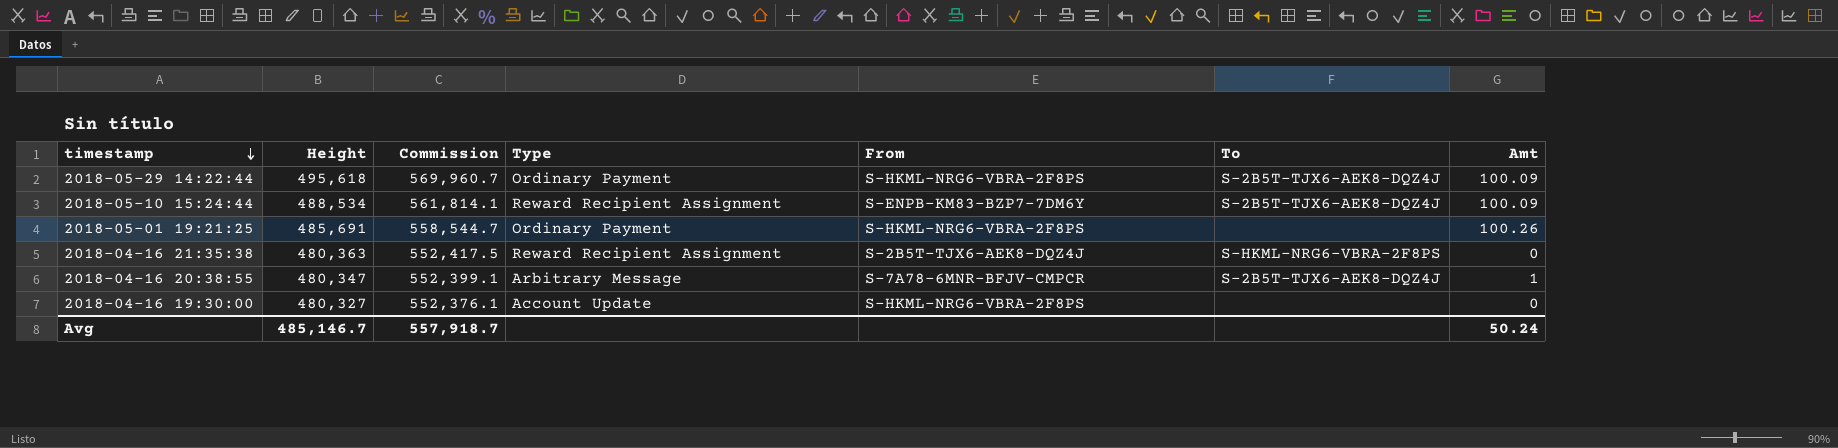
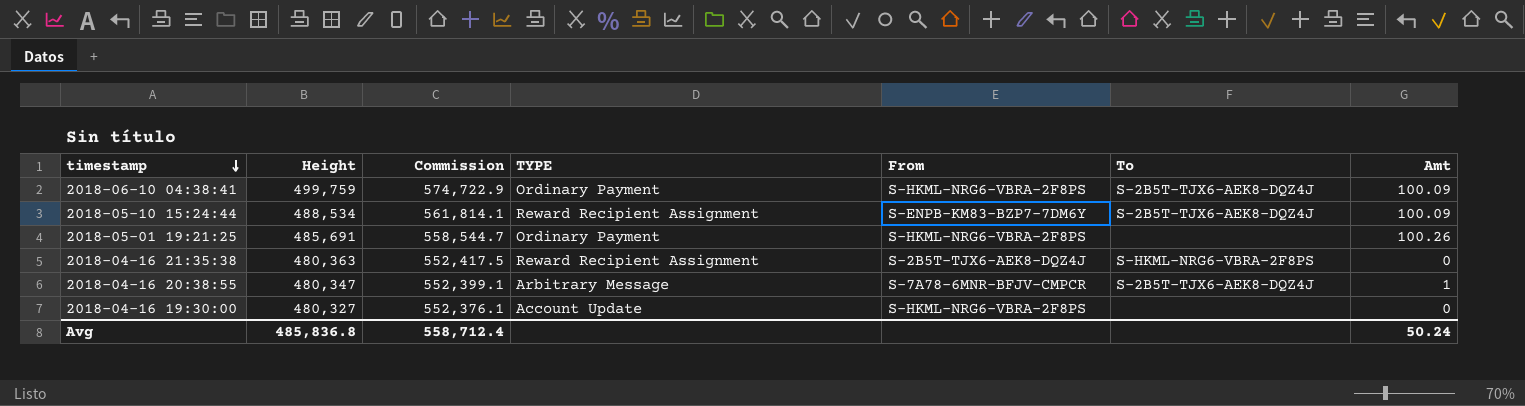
column name: Type -> TYPE
row 2018-05-29 14:22:44: 495,618 | 569,960.7 | Ordinary Payment | S-HKML-NRG6-VBRA-2F8PS | S-2B5T-TJX6-AEK8-DQZ4J | 100.09 -> none
row 2018-06-10 04:38:41: none -> 499,759 | 574,722.9 | Ordinary Payment | S-HKML-NRG6-VBRA-2F8PS | S-2B5T-TJX6-AEK8-DQZ4J | 100.09
Avg | Height: 485,146.7 -> 485,836.8
Avg | Commission: 557,918.7 -> 558,712.4

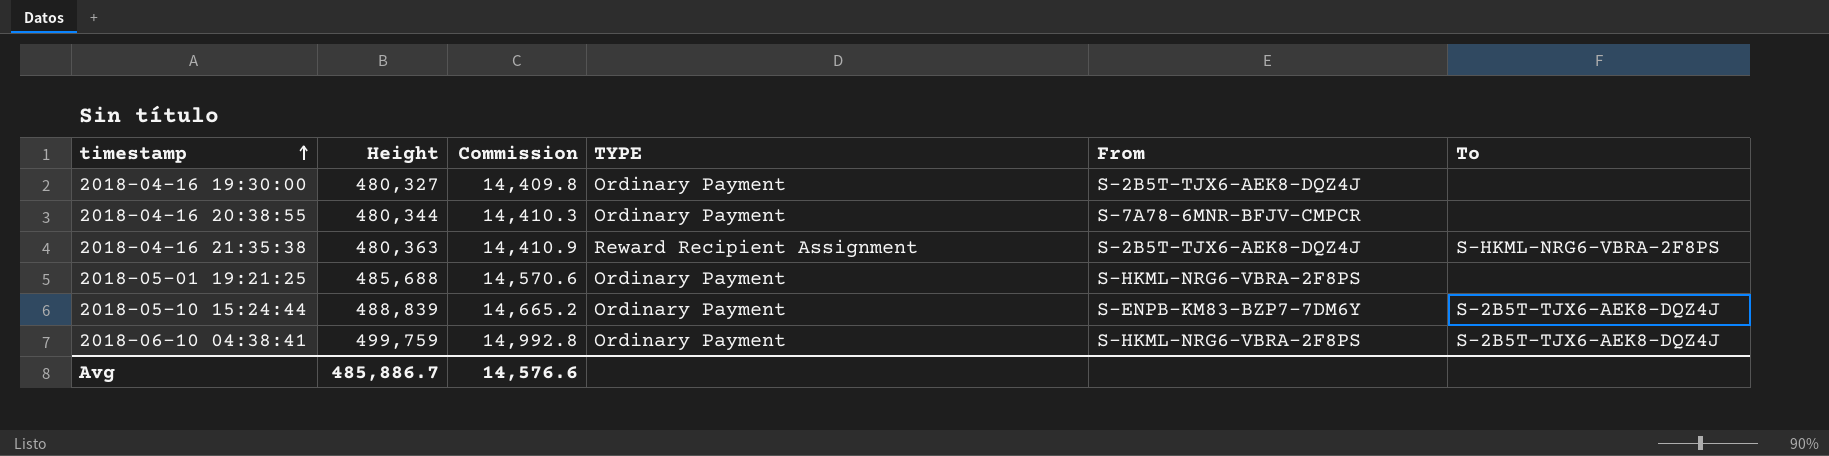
row order: timestamp descending -> timestamp ascending
column Amt | position: 7 -> none
column Commission | formula: [Height] * 1.15 -> [Height] * 0.03
2018-04-16 19:30:00 | TYPE: Account Update -> Ordinary Payment
2018-04-16 19:30:00 | From: S-HKML-NRG6-VBRA-2F8PS -> S-2B5T-TJX6-AEK8-DQZ4J
2018-04-16 20:38:55 | Height: 480,347 -> 480,344
2018-04-16 20:38:55 | TYPE: Arbitrary Message -> Ordinary Payment
2018-04-16 20:38:55 | To: S-2B5T-TJX6-AEK8-DQZ4J -> none
2018-05-01 19:21:25 | Height: 485,691 -> 485,688
2018-05-10 15:24:44 | Height: 488,534 -> 488,839
2018-05-10 15:24:44 | TYPE: Reward Recipient Assignment -> Ordinary Payment
Avg | Height: 485,836.8 -> 485,886.7
Avg | Commission: 558,712.4 -> 14,576.6

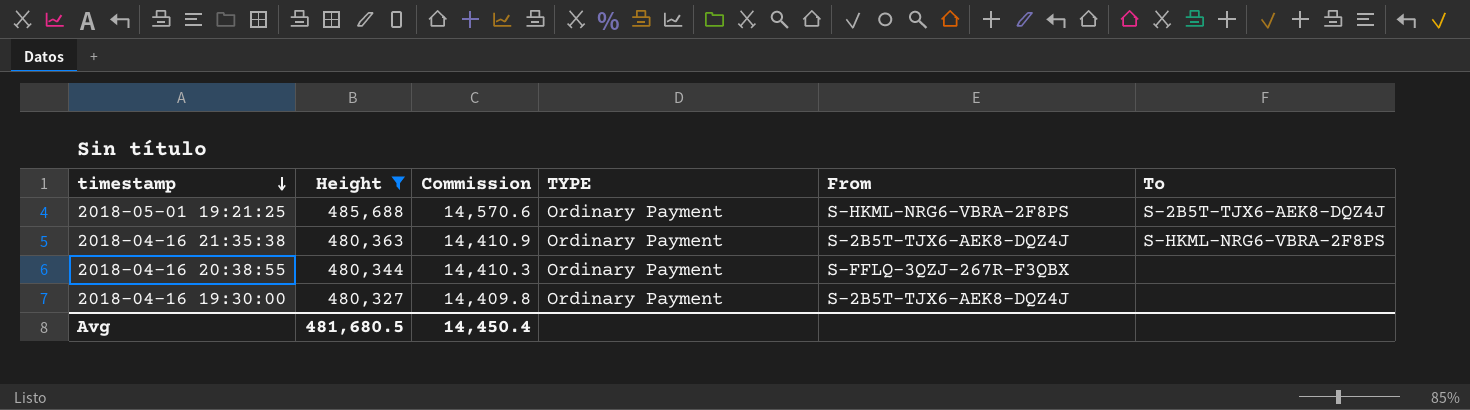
filter: none -> Height <= 485,688
row order: timestamp ascending -> timestamp descending
2018-05-01 19:21:25 | To: none -> S-2B5T-TJX6-AEK8-DQZ4J
2018-04-16 21:35:38 | TYPE: Reward Recipient Assignment -> Ordinary Payment
2018-04-16 20:38:55 | From: S-7A78-6MNR-BFJV-CMPCR -> S-FFLQ-3QZJ-267R-F3QBX
Avg | Height: 485,886.7 -> 481,680.5
Avg | Commission: 14,576.6 -> 14,450.4

